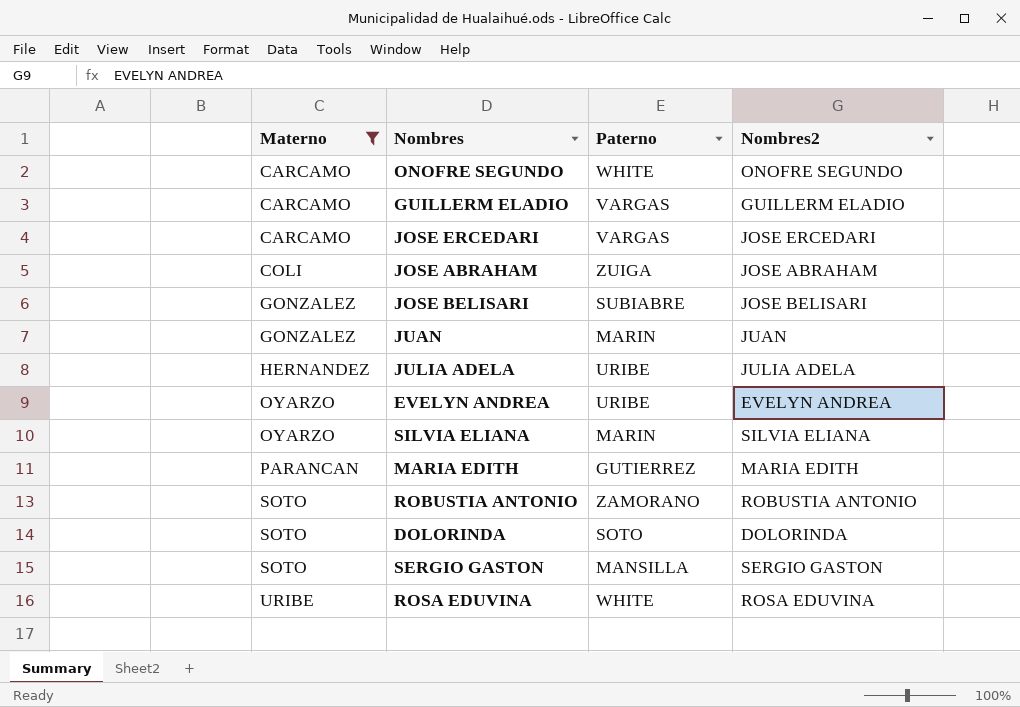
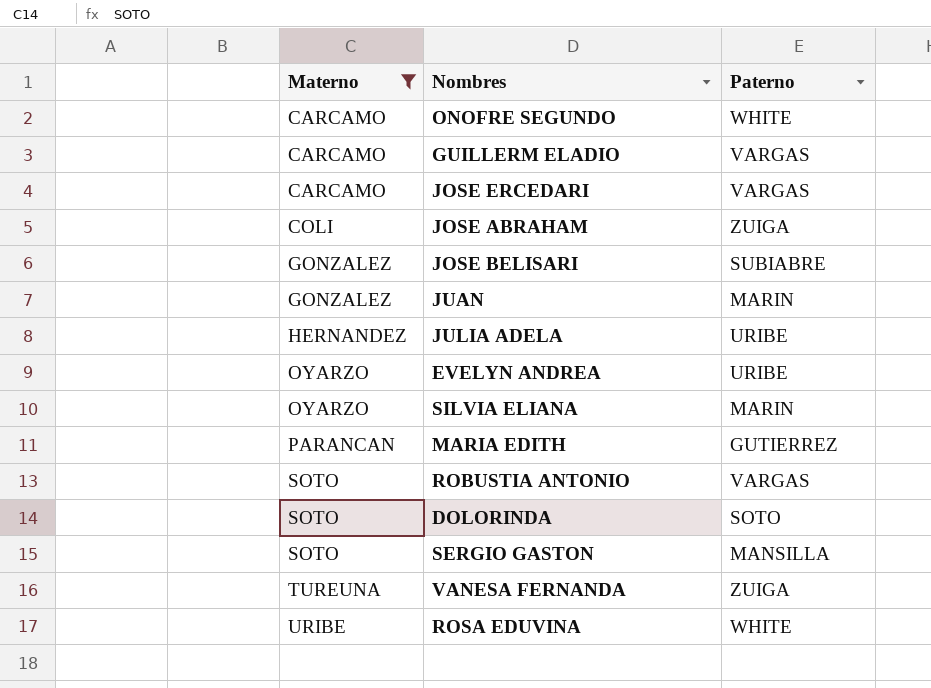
column Nombres2 | position: 4 -> none
ROBUSTIA ANTONIO | Paterno: ZAMORANO -> VARGAS
row VANESA FERNANDA: none -> TUREUNA | ZUIGA

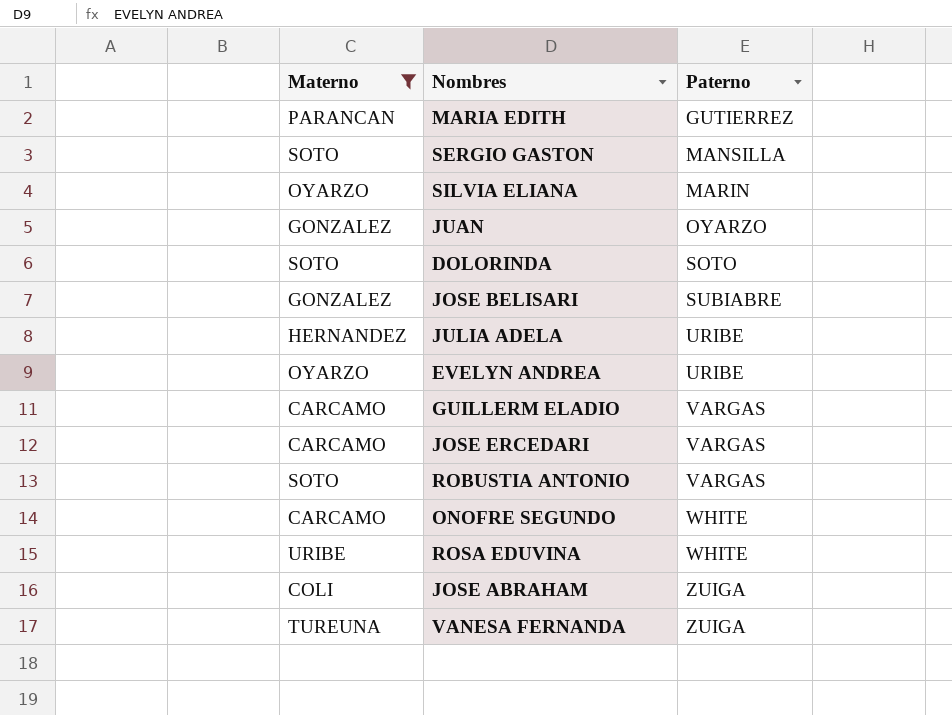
row order: Materno ascending -> Paterno ascending
JUAN | Paterno: MARIN -> OYARZO

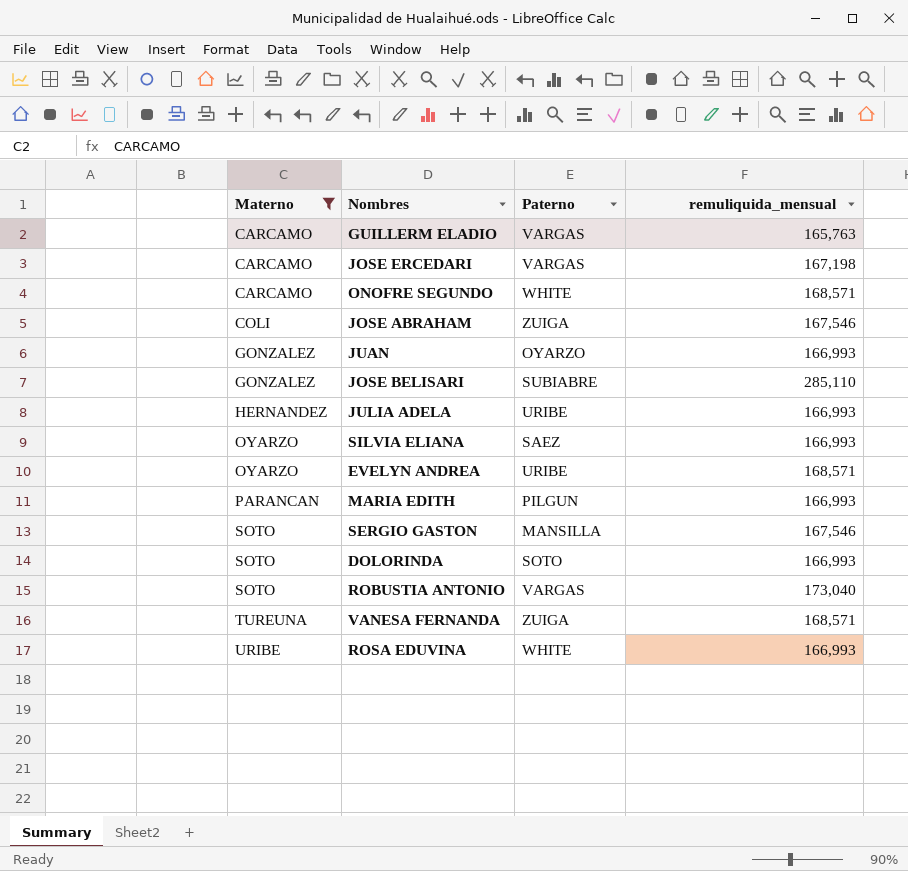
row order: Paterno ascending -> Materno ascending
column remuliquida_mensual | position: none -> 4
SILVIA ELIANA | Paterno: MARIN -> SAEZ
MARIA EDITH | Paterno: GUTIERREZ -> PILGUN

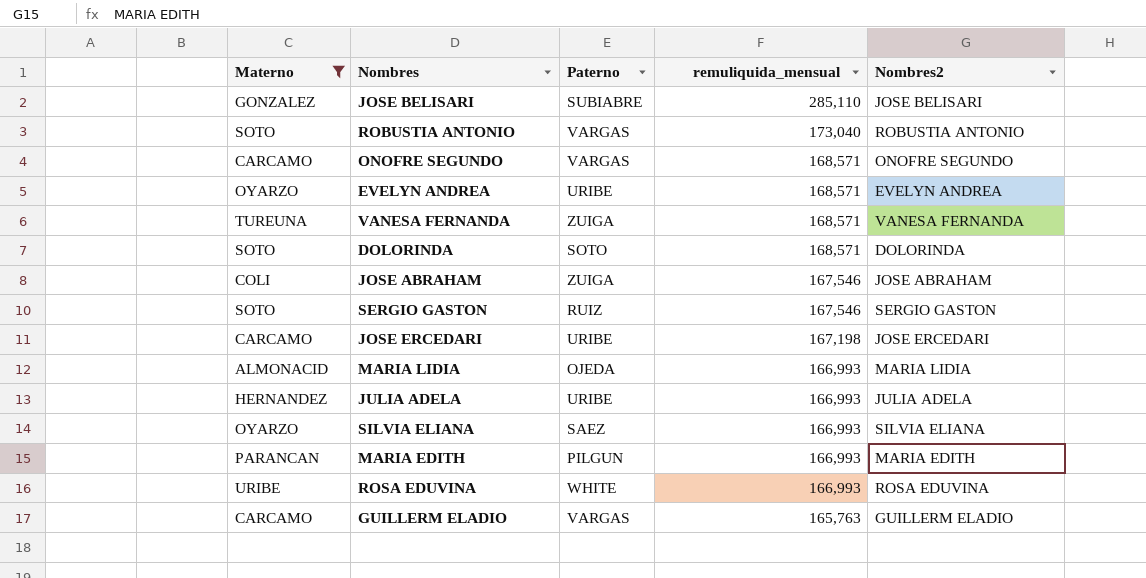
row order: Materno ascending -> remuliquida_mensual descending
column Nombres2 | position: none -> 5
row JUAN: GONZALEZ | OYARZO | 166,993 -> none
ONOFRE SEGUNDO | Paterno: WHITE -> VARGAS
DOLORINDA | remuliquida_mensual: 166,993 -> 168,571
SERGIO GASTON | Paterno: MANSILLA -> RUIZ
JOSE ERCEDARI | Paterno: VARGAS -> URIBE
row MARIA LIDIA: none -> ALMONACID | OJEDA | 166,993 | MARIA LIDIA

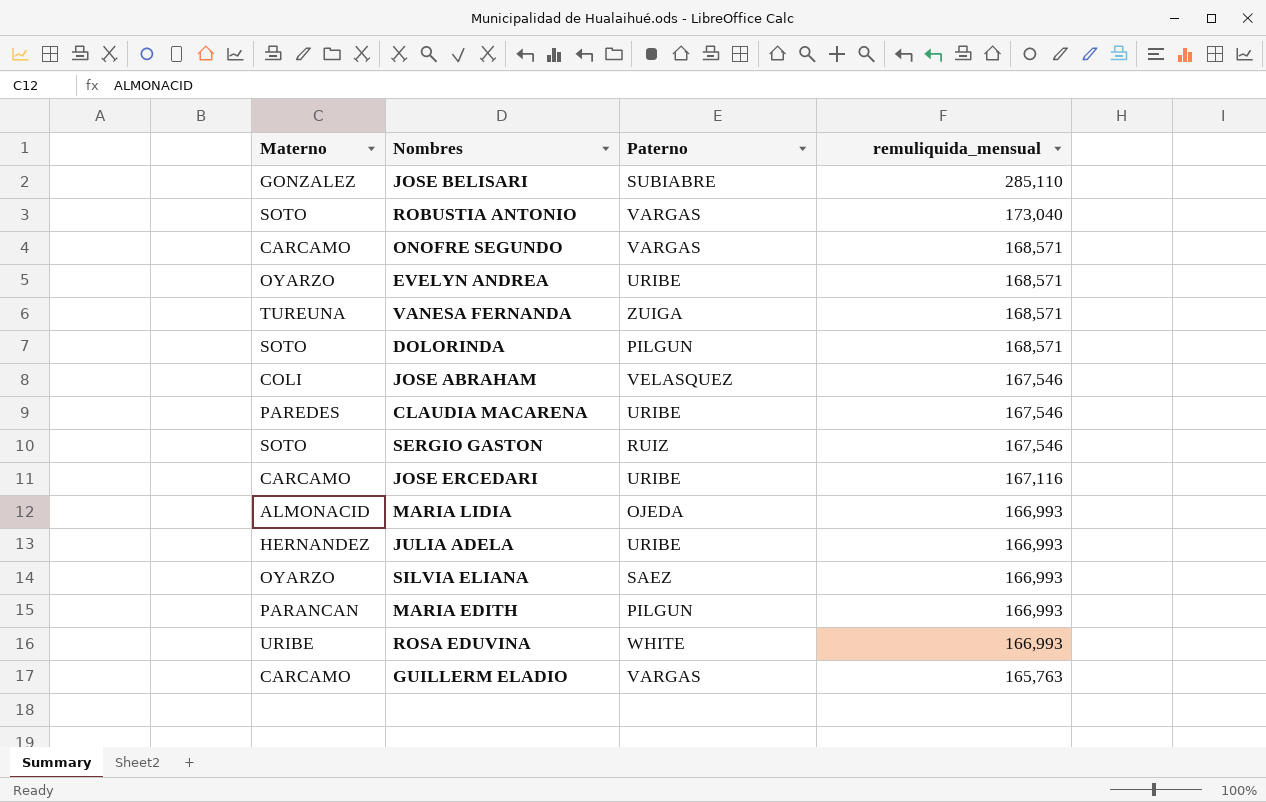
filter: Materno != PAREDES -> none
column Nombres2 | position: 5 -> none
DOLORINDA | Paterno: SOTO -> PILGUN
JOSE ABRAHAM | Paterno: ZUIGA -> VELASQUEZ
JOSE ERCEDARI | remuliquida_mensual: 167,198 -> 167,116

